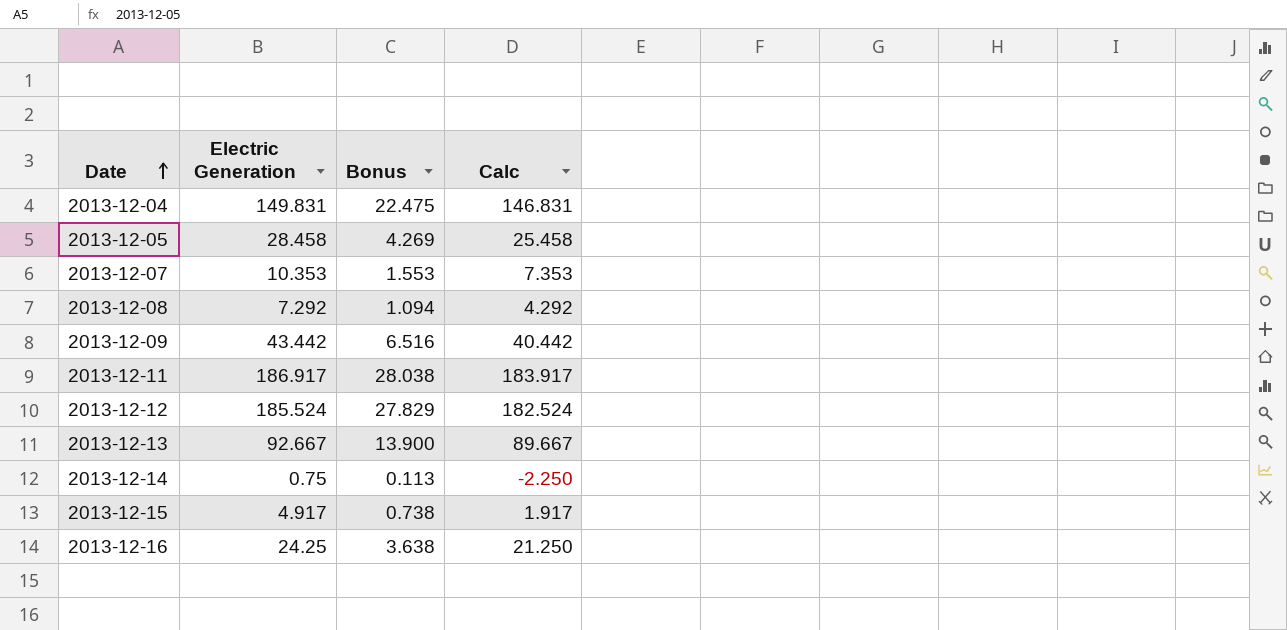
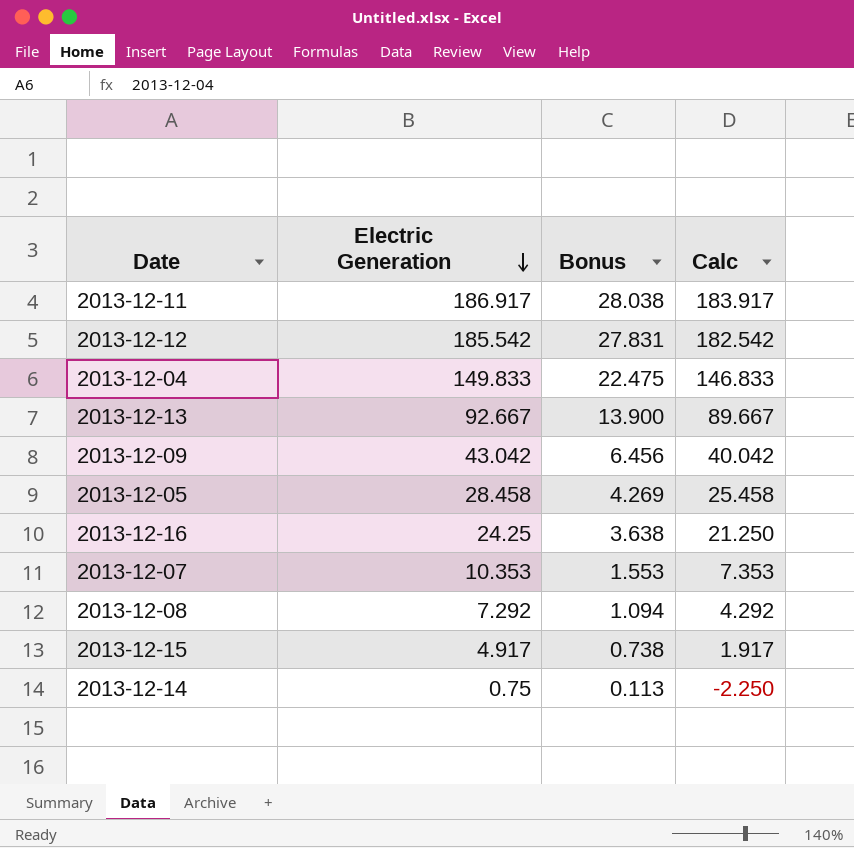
row order: Date ascending -> Electric Generation descending
2013-12-12 | Electric Generation: 185.524 -> 185.542
2013-12-12 | Bonus: 27.829 -> 27.831
2013-12-12 | Calc: 182.524 -> 182.542
2013-12-04 | Electric Generation: 149.831 -> 149.833
2013-12-04 | Calc: 146.831 -> 146.833
2013-12-09 | Electric Generation: 43.442 -> 43.042
2013-12-09 | Bonus: 6.516 -> 6.456
2013-12-09 | Calc: 40.442 -> 40.042

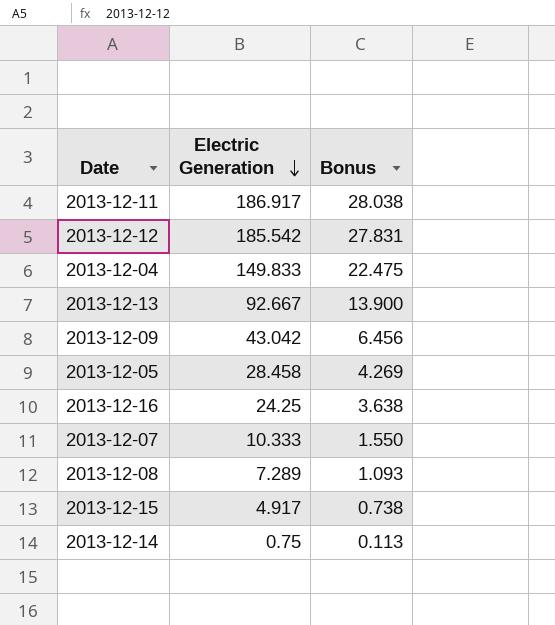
column Calc | formula: [Electric Generation] - 3 -> none
2013-12-07 | Electric Generation: 10.353 -> 10.333
2013-12-07 | Bonus: 1.553 -> 1.550
2013-12-08 | Electric Generation: 7.292 -> 7.289
2013-12-08 | Bonus: 1.094 -> 1.093

